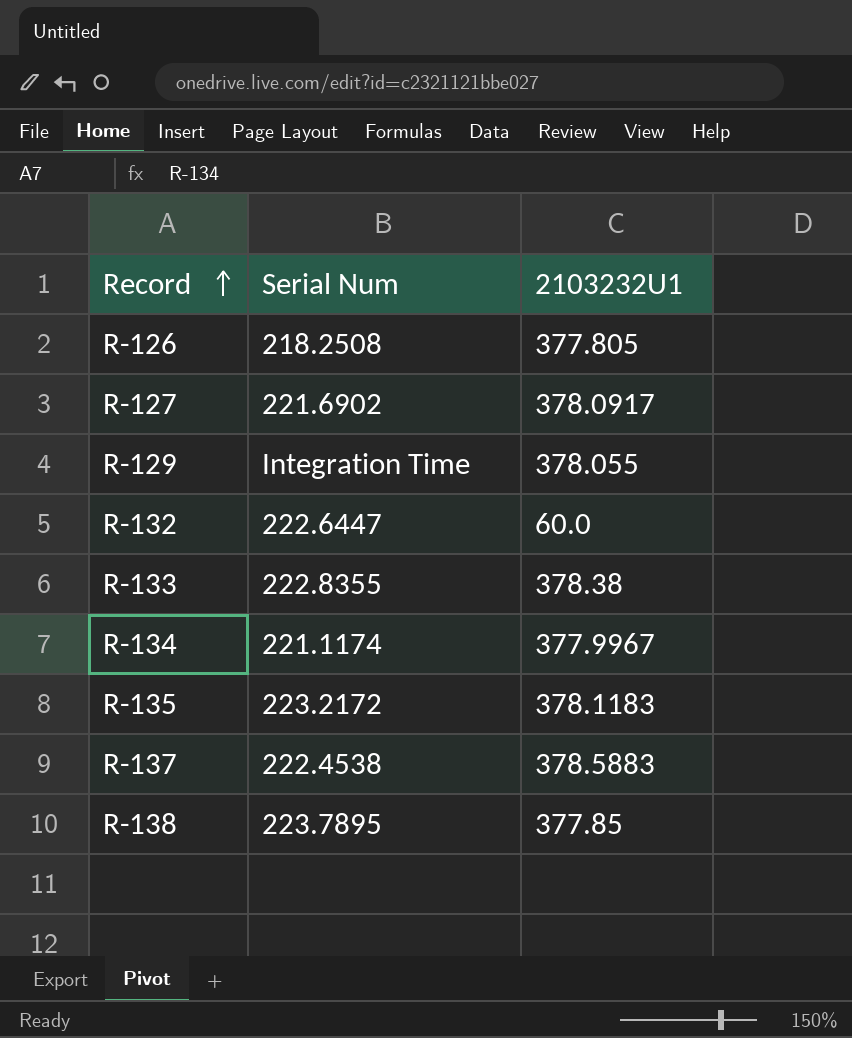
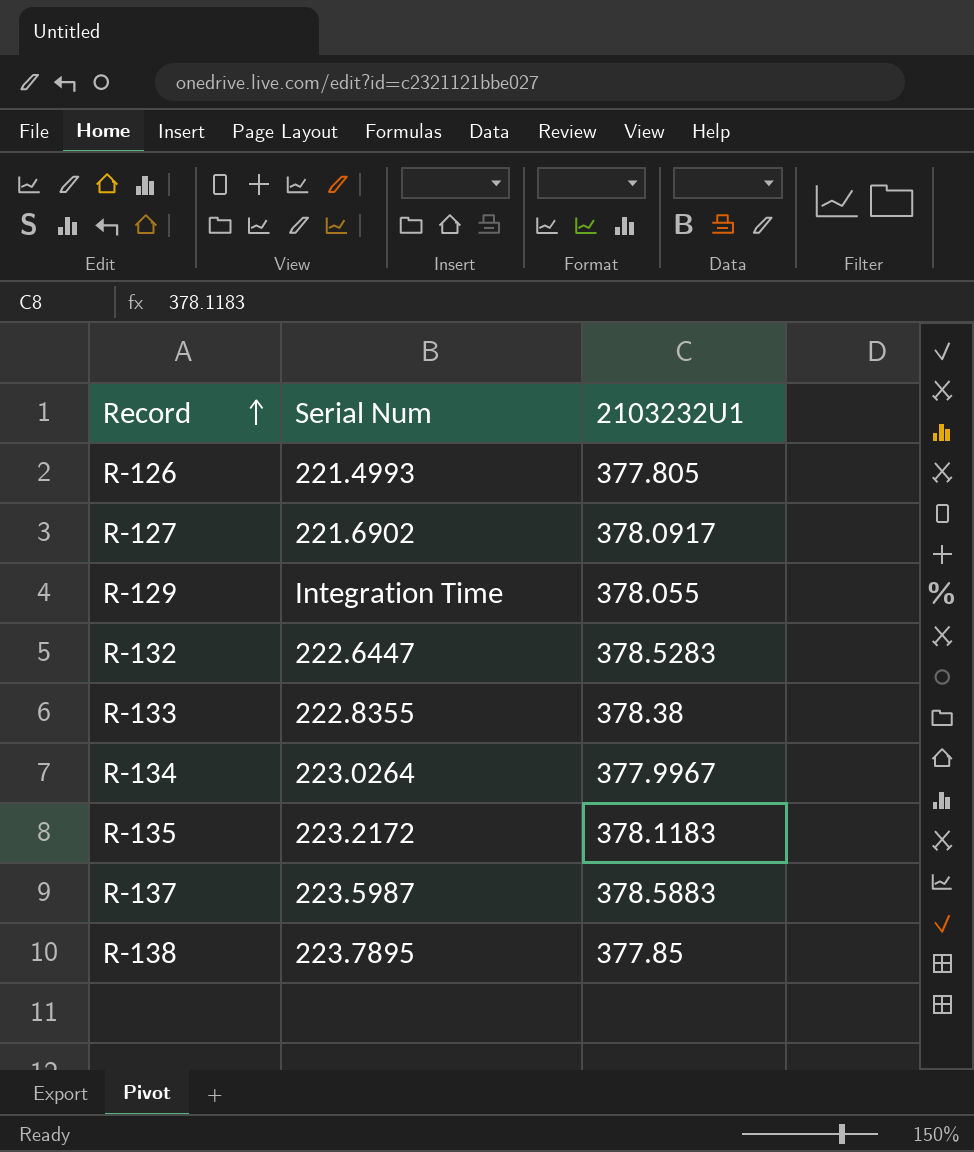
R-126 | Serial Num: 218.2508 -> 221.4993
R-132 | 2103232U1: 60.0 -> 378.5283
R-134 | Serial Num: 221.1174 -> 223.0264
R-137 | Serial Num: 222.4538 -> 223.5987

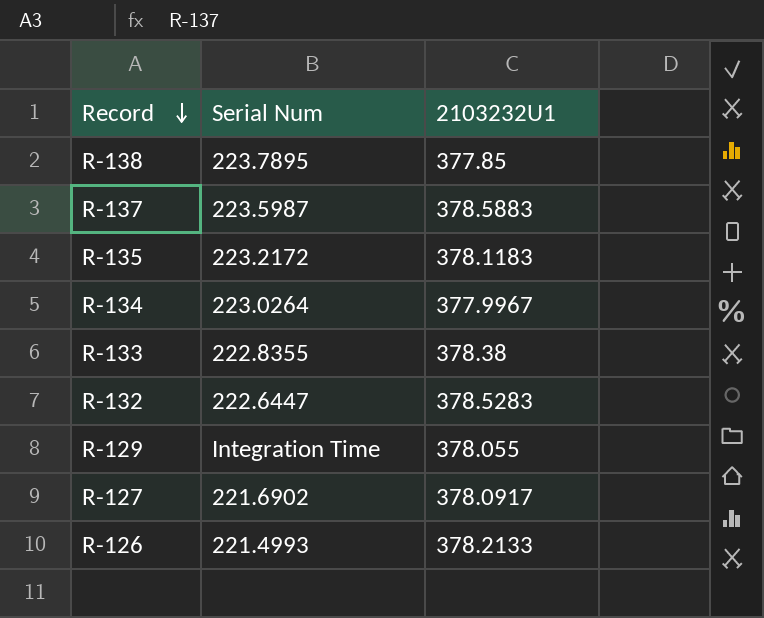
row order: Record ascending -> Record descending
R-126 | 2103232U1: 377.805 -> 378.2133

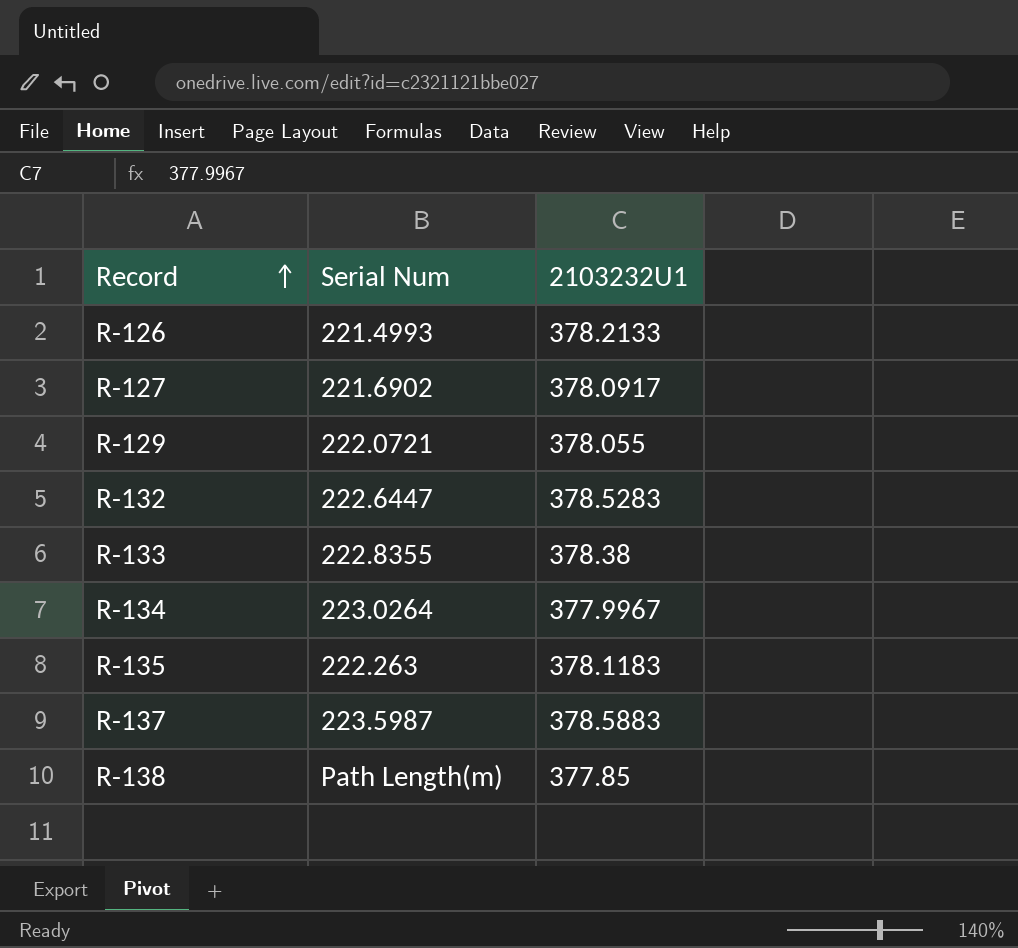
row order: Record descending -> Record ascending
R-129 | Serial Num: Integration Time -> 222.0721
R-135 | Serial Num: 223.2172 -> 222.263
R-138 | Serial Num: 223.7895 -> Path Length(m)

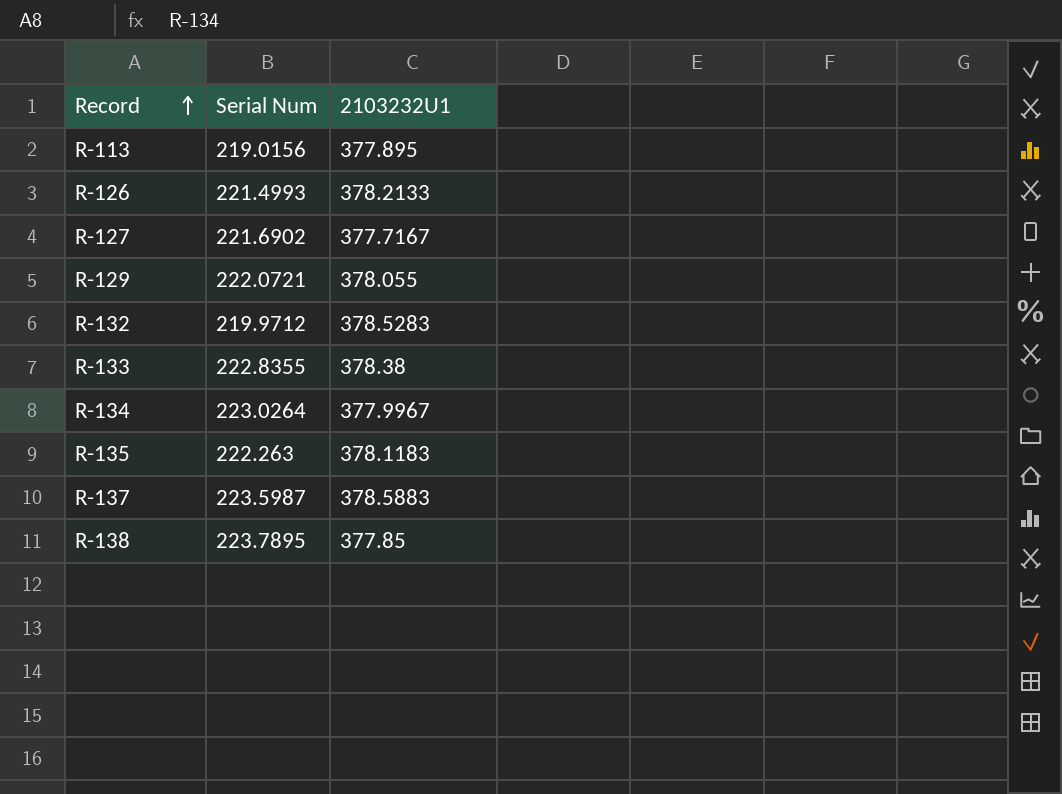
row R-113: none -> 219.0156 | 377.895
R-127 | 2103232U1: 378.0917 -> 377.7167
R-132 | Serial Num: 222.6447 -> 219.9712
R-138 | Serial Num: Path Length(m) -> 223.7895

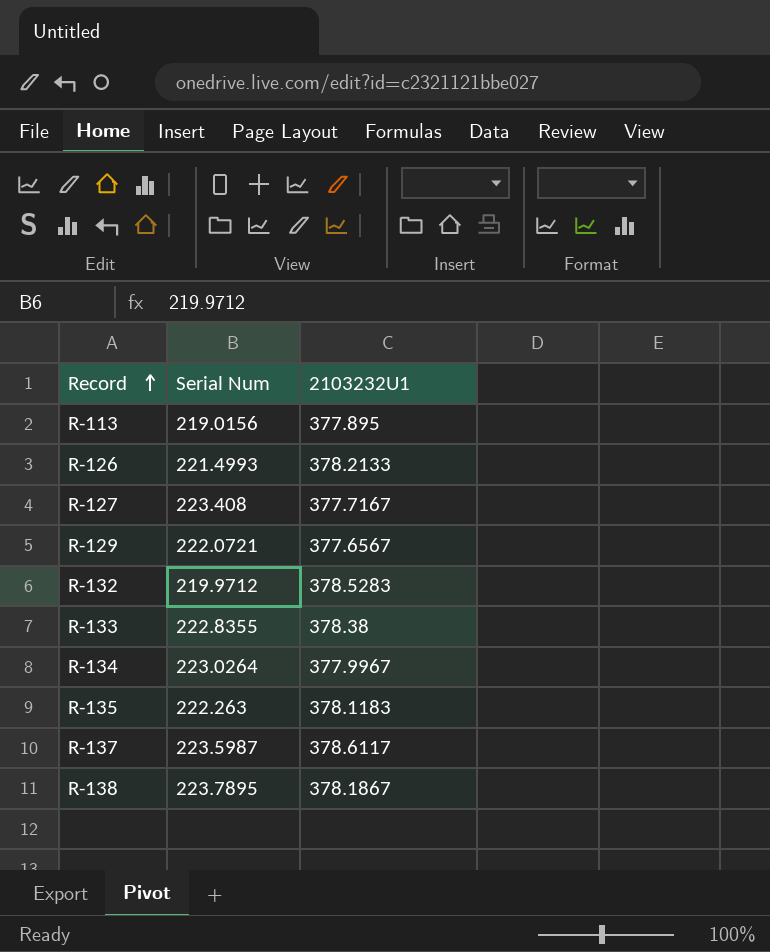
R-127 | Serial Num: 221.6902 -> 223.408
R-129 | 2103232U1: 378.055 -> 377.6567
R-137 | 2103232U1: 378.5883 -> 378.6117
R-138 | 2103232U1: 377.85 -> 378.1867

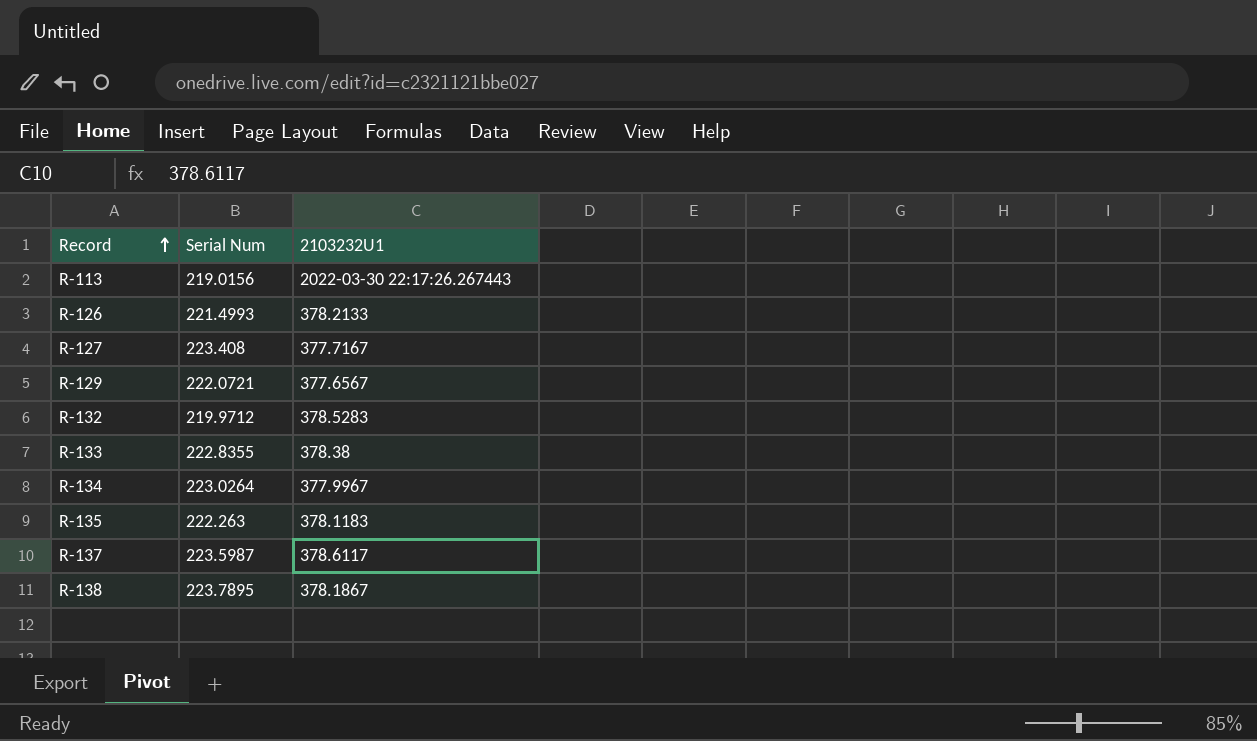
R-113 | 2103232U1: 377.895 -> 2022-03-30 22:17:26.267443

